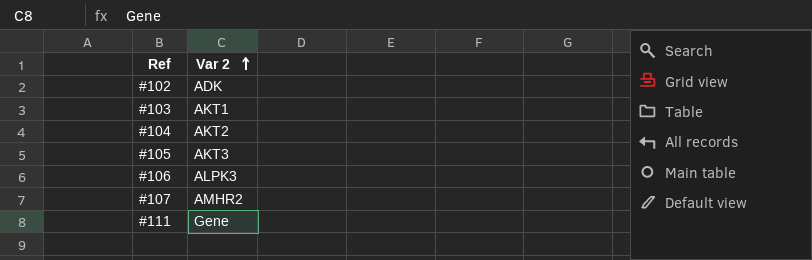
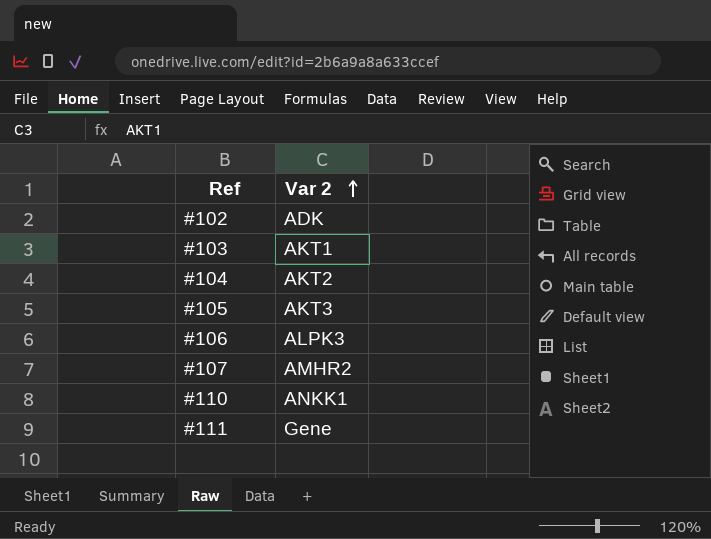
row #110: none -> ANKK1

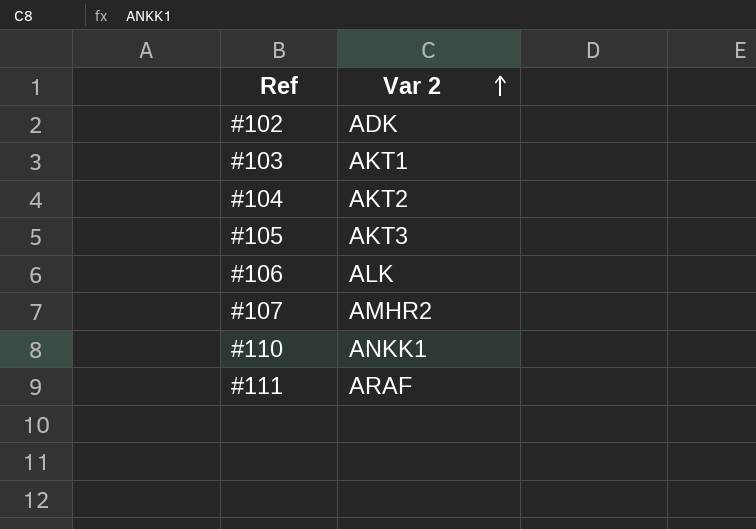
#106 | Var 2: ALPK3 -> ALK
#111 | Var 2: Gene -> ARAF

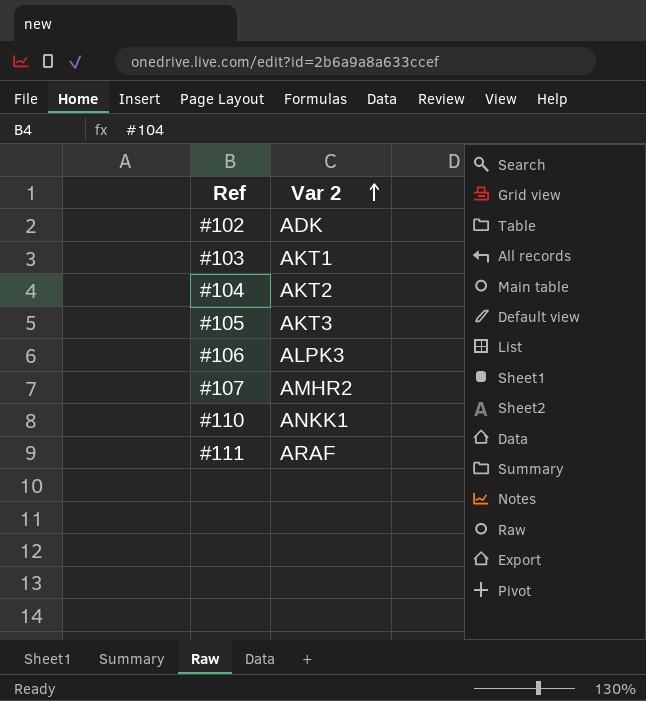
#106 | Var 2: ALK -> ALPK3

